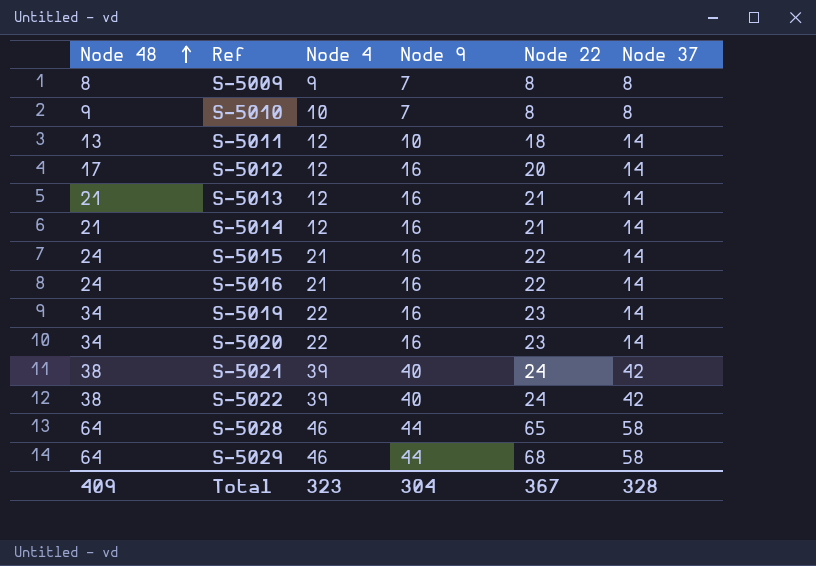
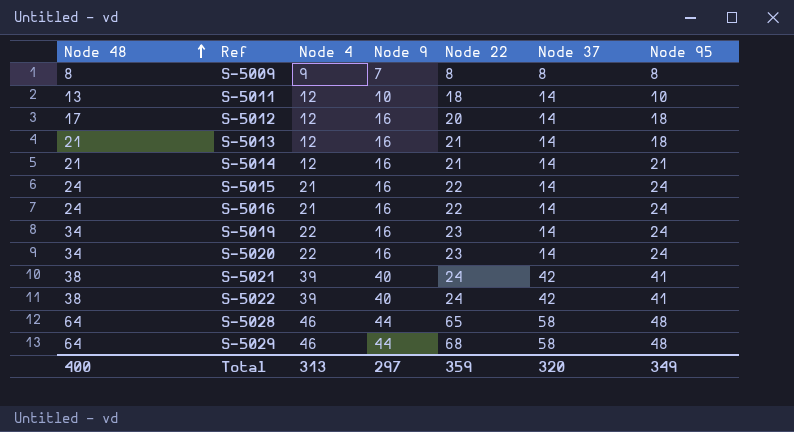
column Node 95 | position: none -> 7
row S-5010: 9 | 10 | 7 | 8 | 8 -> none
Total | Node 48: 409 -> 400
Total | Node 4: 323 -> 313
Total | Node 9: 304 -> 297
Total | Node 22: 367 -> 359
Total | Node 37: 328 -> 320

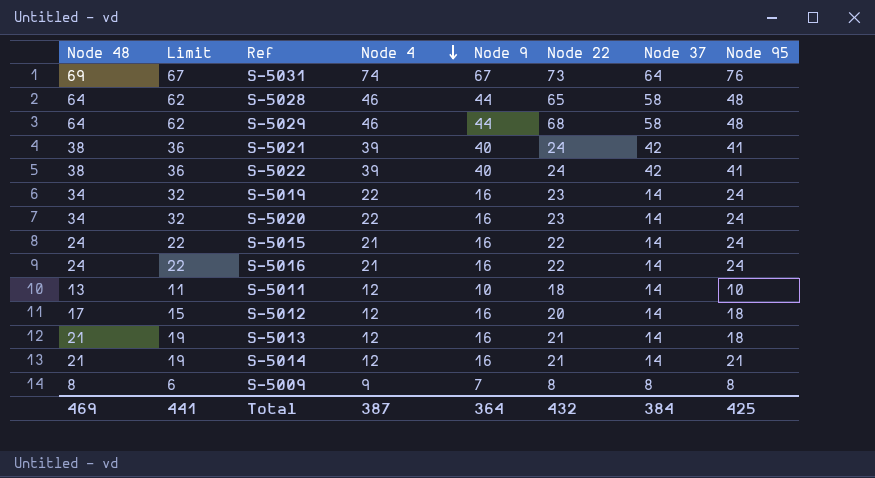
row order: Node 48 ascending -> Node 4 descending
column Limit | formula: none -> [Node 48] - 2
row S-5031: none -> 69 | 67 | 74 | 67 | 73 | 64 | 76
Total | Node 48: 400 -> 469
Total | Node 4: 313 -> 387
Total | Node 9: 297 -> 364
Total | Node 22: 359 -> 432
Total | Node 37: 320 -> 384
Total | Node 95: 349 -> 425

